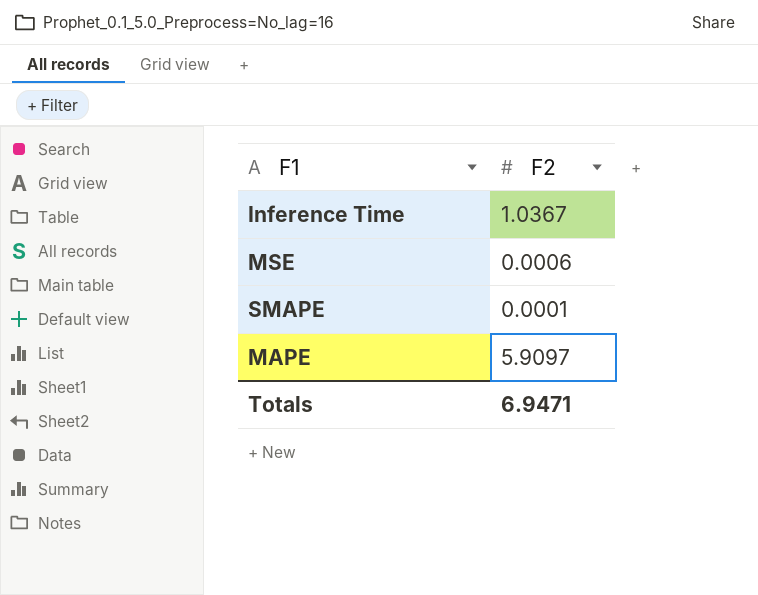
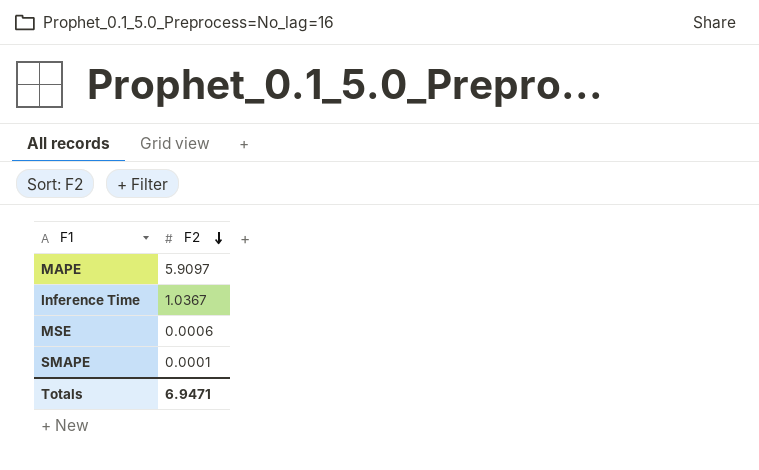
row order: none -> F2 descending

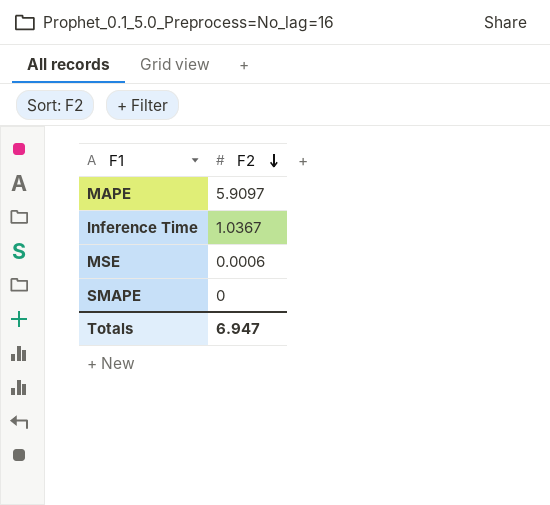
SMAPE | F2: 0.0001 -> 0
Totals | F2: 6.9471 -> 6.947

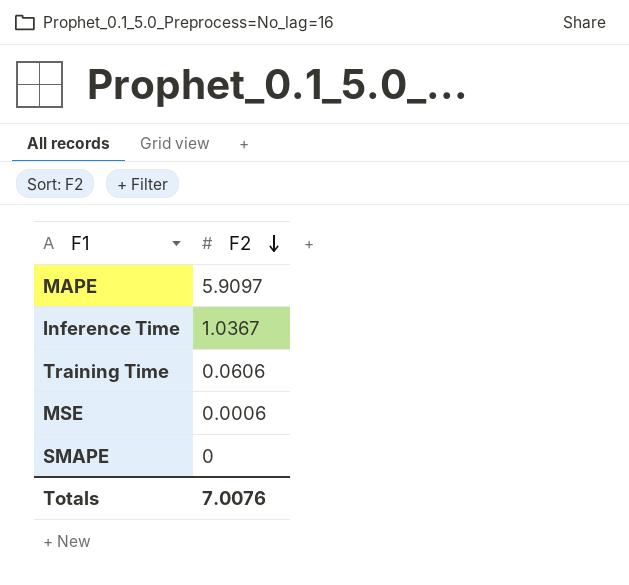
row Training Time: none -> 0.0606
Totals | F2: 6.947 -> 7.0076

